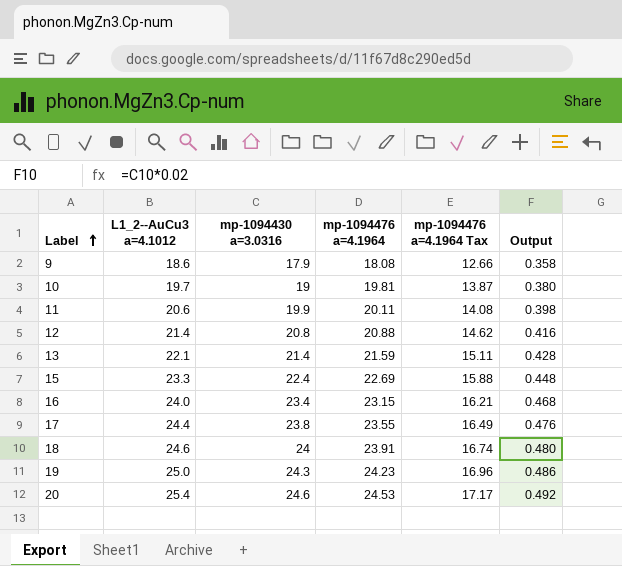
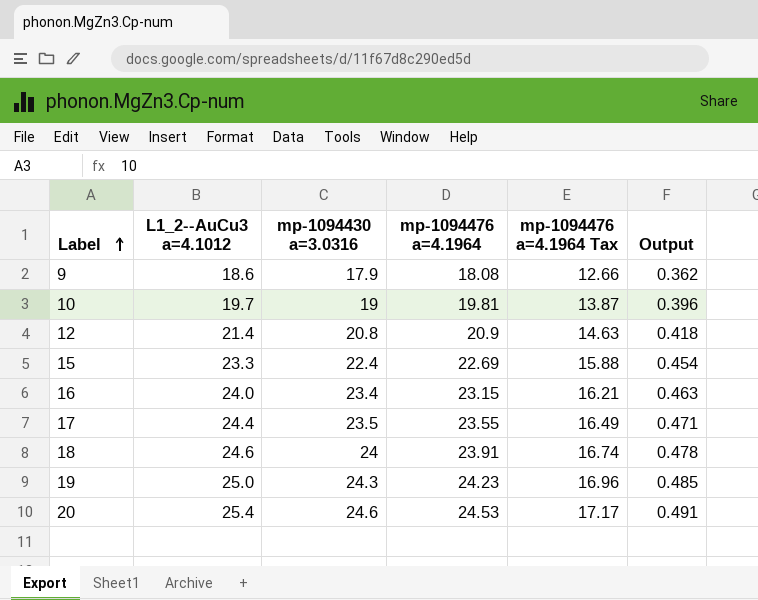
column Output | formula: [mp-1094430 a=3.0316] * 0.02 -> [mp-1094476 a=4.1964] * 0.02
row 11: 20.6 | 19.9 | 20.11 | 14.08 | 0.398 -> none
row 13: 22.1 | 21.4 | 21.59 | 15.11 | 0.428 -> none
12 | mp-1094476 a=4.1964: 20.88 -> 20.9
12 | mp-1094476 a=4.1964 Tax: 14.62 -> 14.63
17 | mp-1094430 a=3.0316: 23.8 -> 23.5

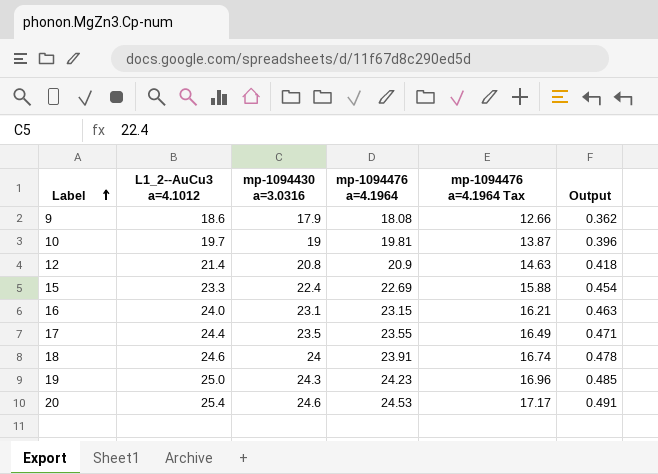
16 | mp-1094430 a=3.0316: 23.4 -> 23.1

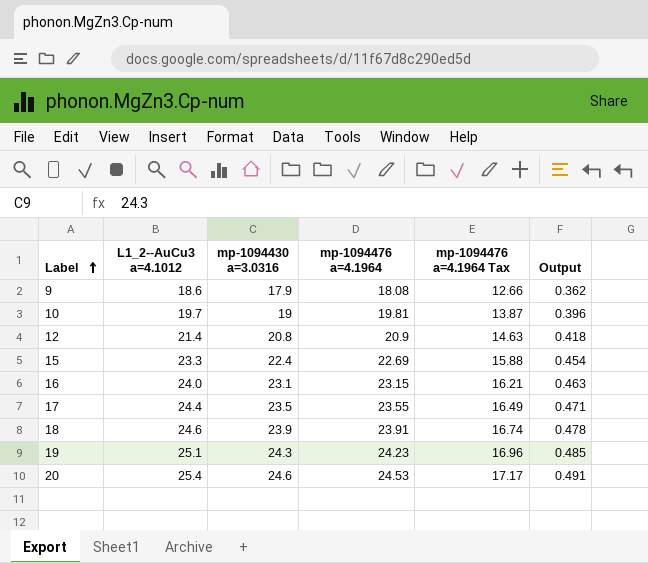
18 | mp-1094430 a=3.0316: 24 -> 23.9
19 | L1_2--AuCu3 a=4.1012: 25.0 -> 25.1

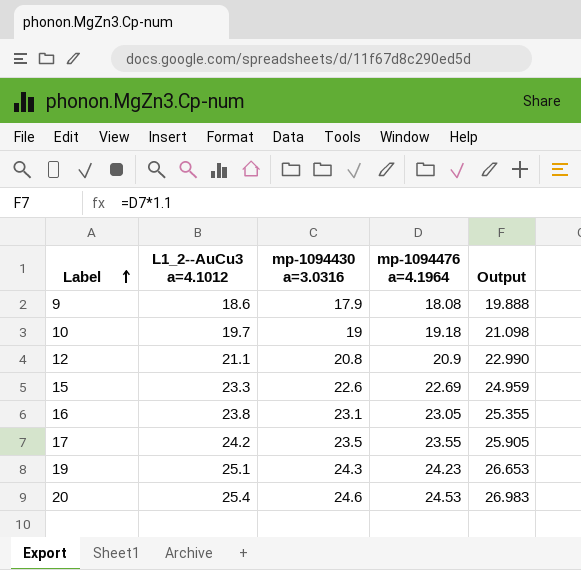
column mp-1094476 a=4.1964 Tax | formula: [mp-1094476 a=4.1964] * 0.7 -> none
column Output | formula: [mp-1094476 a=4.1964] * 0.02 -> [mp-1094476 a=4.1964] * 1.1
row 18: 24.6 | 23.9 | 23.91 | 16.74 | 0.478 -> none
10 | mp-1094476 a=4.1964: 19.81 -> 19.18
12 | L1_2--AuCu3 a=4.1012: 21.4 -> 21.1
15 | mp-1094430 a=3.0316: 22.4 -> 22.6
16 | L1_2--AuCu3 a=4.1012: 24.0 -> 23.8
16 | mp-1094476 a=4.1964: 23.15 -> 23.05
17 | L1_2--AuCu3 a=4.1012: 24.4 -> 24.2

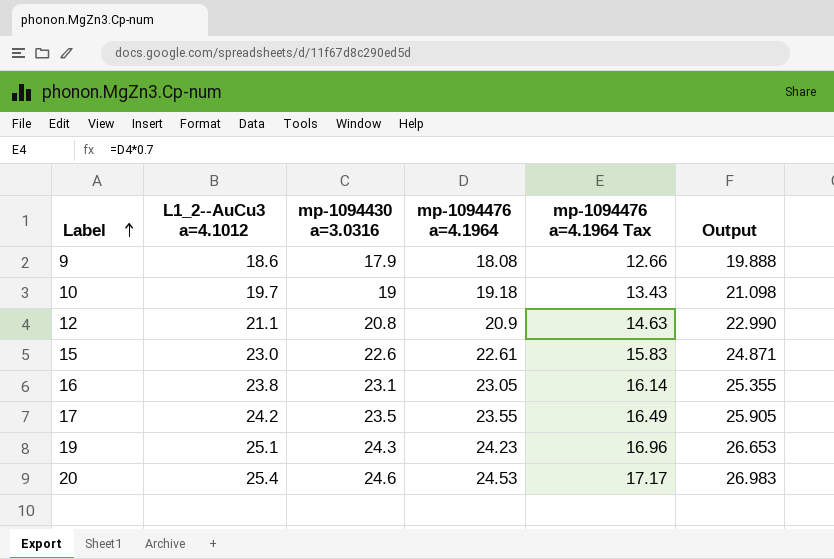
column mp-1094476 a=4.1964 Tax | formula: none -> [mp-1094476 a=4.1964] * 0.7
15 | L1_2--AuCu3 a=4.1012: 23.3 -> 23.0
15 | mp-1094476 a=4.1964: 22.69 -> 22.61
15 | Output: 24.959 -> 24.871

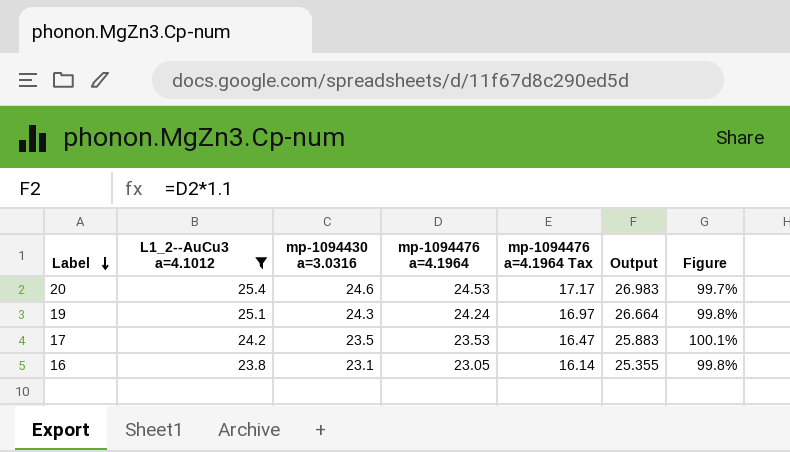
filter: none -> L1_2--AuCu3 a=4.1012 >= 23.8
row order: Label ascending -> Label descending
column Figure | formula: none -> [mp-1094476 a=4.1964] / [mp-1094430 a=3.0316]
19 | mp-1094476 a=4.1964: 24.23 -> 24.24
19 | mp-1094476 a=4.1964 Tax: 16.96 -> 16.97
19 | Output: 26.653 -> 26.664
17 | mp-1094476 a=4.1964: 23.55 -> 23.53
17 | mp-1094476 a=4.1964 Tax: 16.49 -> 16.47
17 | Output: 25.905 -> 25.883

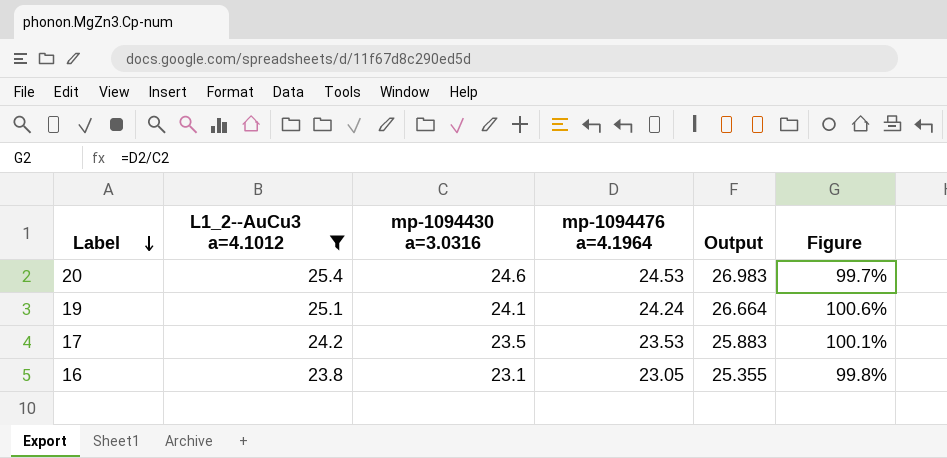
column mp-1094476 a=4.1964 Tax | formula: [mp-1094476 a=4.1964] * 0.7 -> none
19 | mp-1094430 a=3.0316: 24.3 -> 24.1
19 | Figure: 99.8% -> 100.6%

